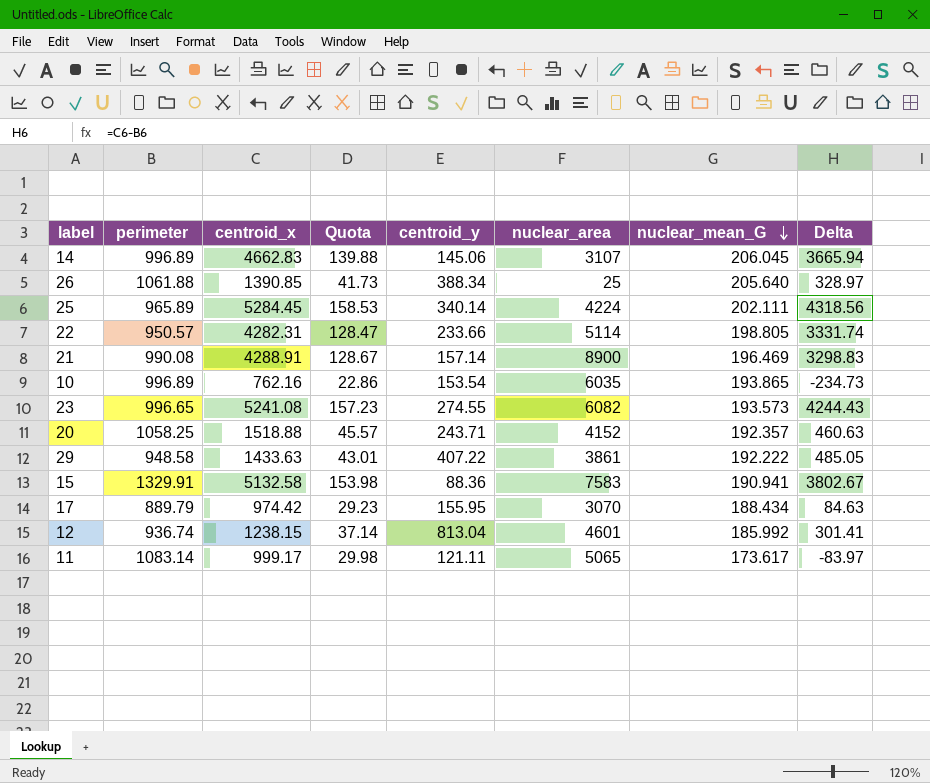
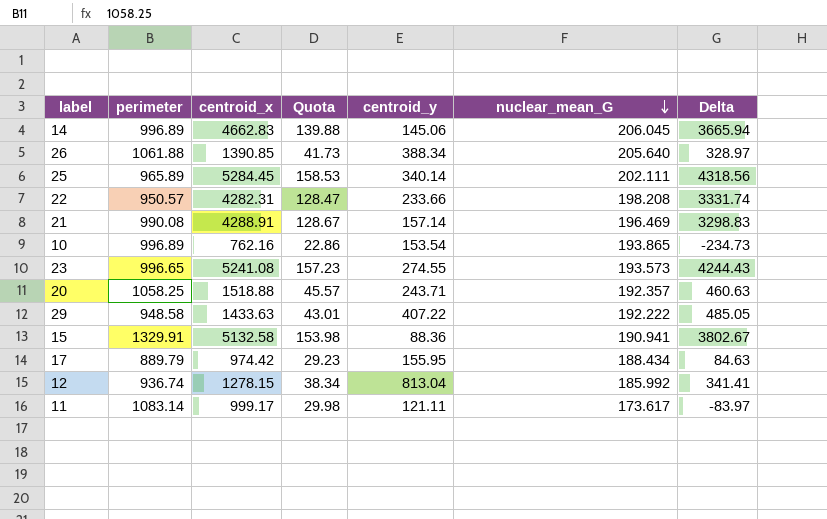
column nuclear_area | position: 6 -> none
22 | nuclear_mean_G: 198.805 -> 198.208
12 | centroid_x: 1238.15 -> 1278.15
12 | Quota: 37.14 -> 38.34
12 | Delta: 301.41 -> 341.41

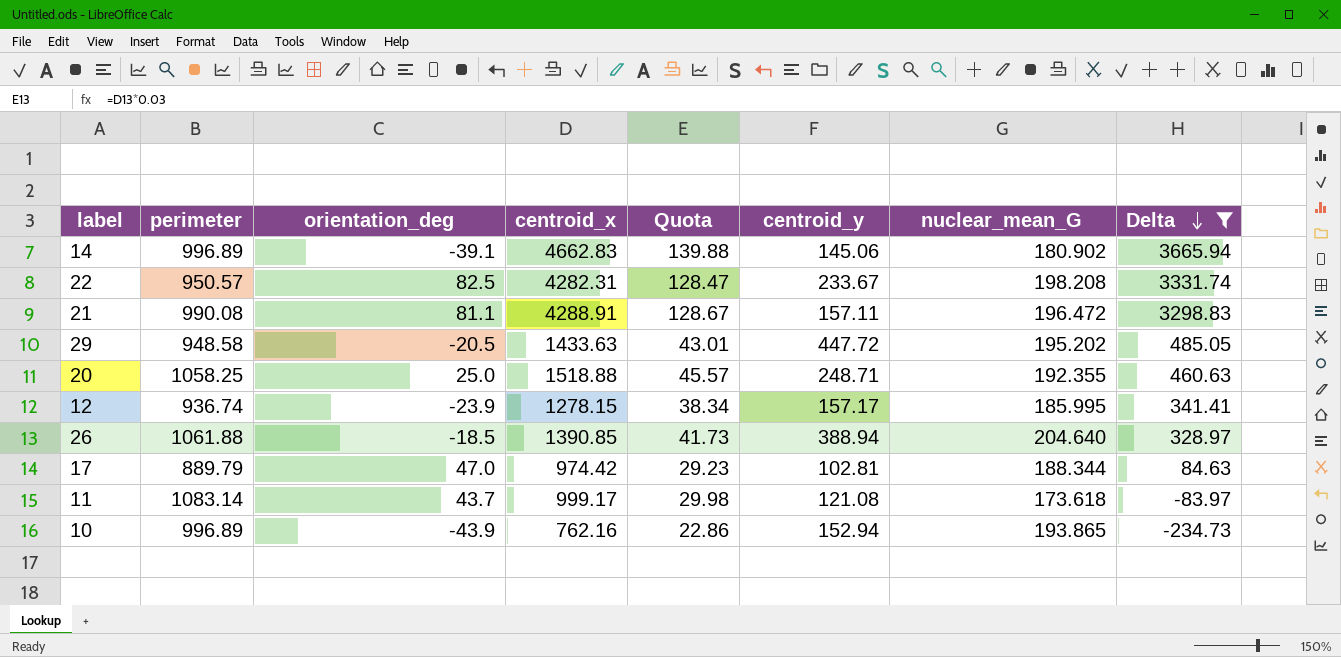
filter: none -> Delta <= 3665.94
row order: nuclear_mean_G descending -> Delta descending
column orientation_deg | position: none -> 3
14 | nuclear_mean_G: 206.045 -> 180.902
22 | centroid_y: 233.66 -> 233.67
21 | centroid_y: 157.14 -> 157.11
21 | nuclear_mean_G: 196.469 -> 196.472
29 | centroid_y: 407.22 -> 447.72
29 | nuclear_mean_G: 192.222 -> 195.202
20 | centroid_y: 243.71 -> 248.71
20 | nuclear_mean_G: 192.357 -> 192.355
12 | centroid_y: 813.04 -> 157.17
12 | nuclear_mean_G: 185.992 -> 185.995
26 | centroid_y: 388.34 -> 388.94
26 | nuclear_mean_G: 205.640 -> 204.640
17 | centroid_y: 155.95 -> 102.81
17 | nuclear_mean_G: 188.434 -> 188.344
11 | centroid_y: 121.11 -> 121.08
11 | nuclear_mean_G: 173.617 -> 173.618
10 | centroid_y: 153.54 -> 152.94

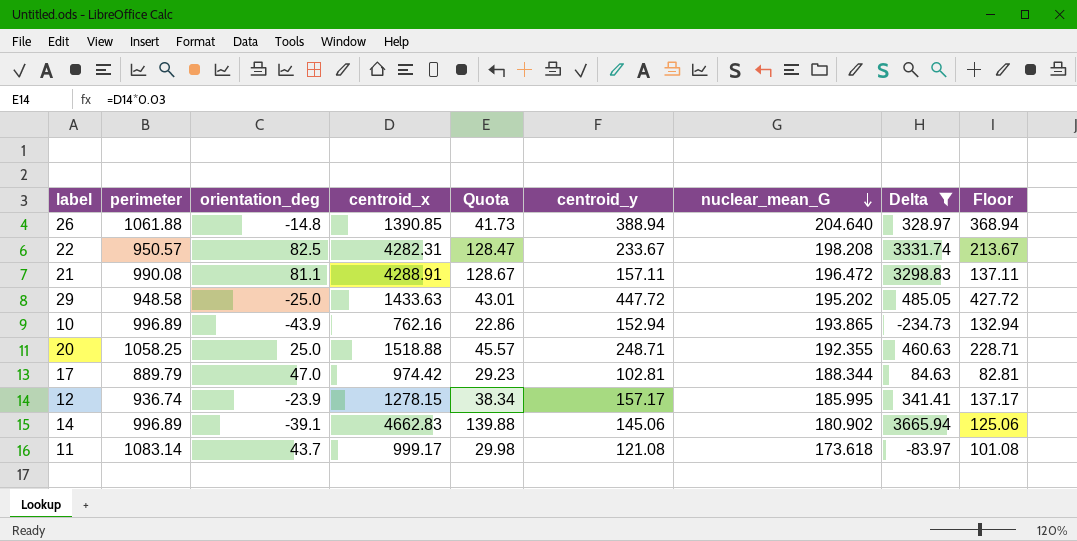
row order: Delta descending -> nuclear_mean_G descending
column Floor | formula: none -> [centroid_y] - 20
26 | orientation_deg: -18.5 -> -14.8
29 | orientation_deg: -20.5 -> -25.0

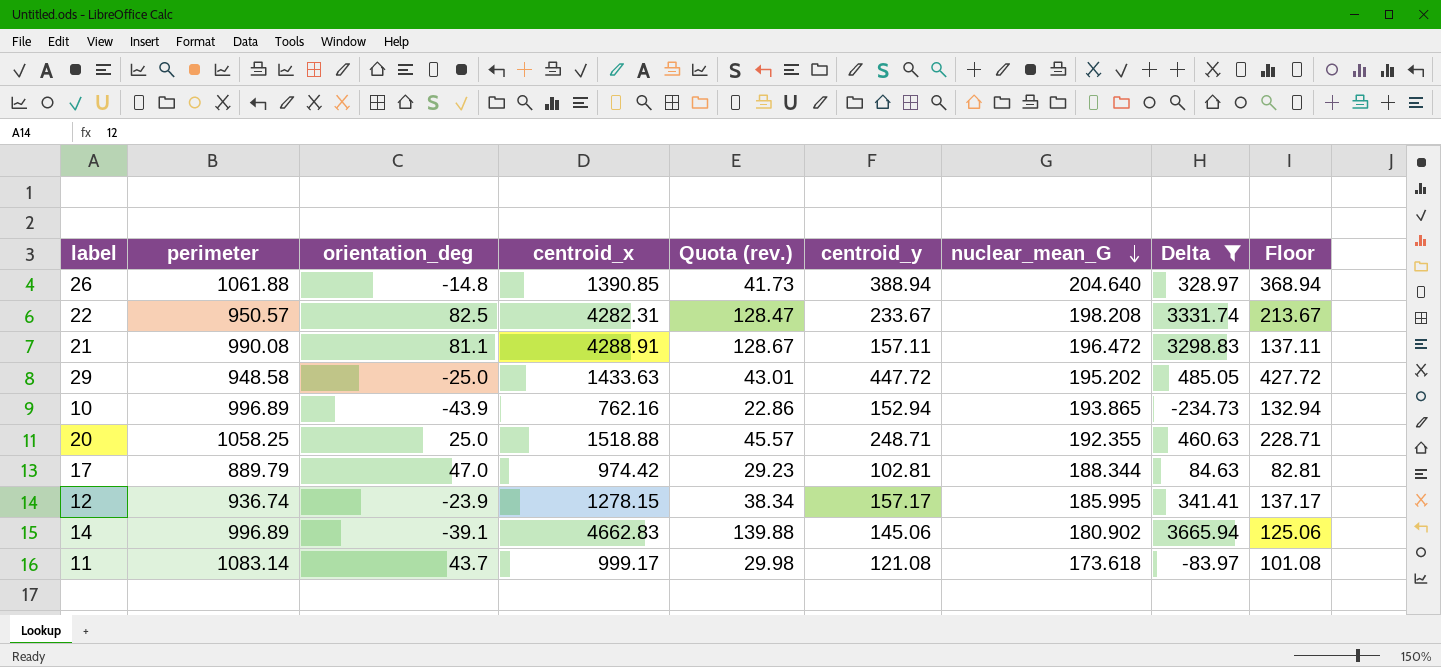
column name: Quota -> Quota (rev.)

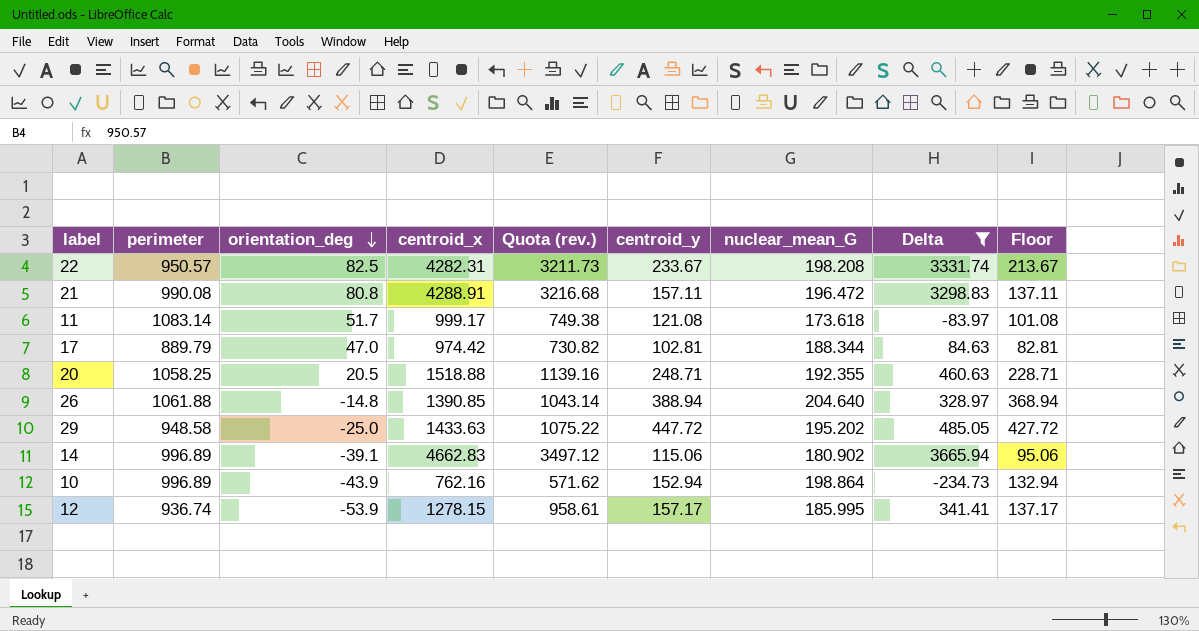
row order: nuclear_mean_G descending -> orientation_deg descending
column Quota (rev.) | formula: [centroid_x] * 0.03 -> [centroid_x] * 0.75
21 | orientation_deg: 81.1 -> 80.8
11 | orientation_deg: 43.7 -> 51.7
20 | orientation_deg: 25.0 -> 20.5
14 | centroid_y: 145.06 -> 115.06
14 | Floor: 125.06 -> 95.06
10 | nuclear_mean_G: 193.865 -> 198.864
12 | orientation_deg: -23.9 -> -53.9

